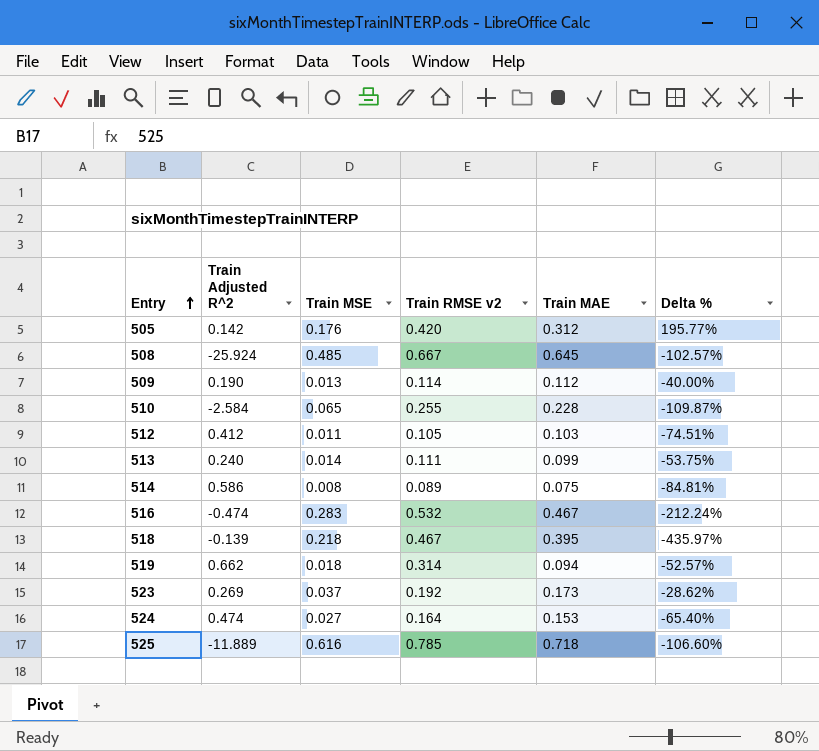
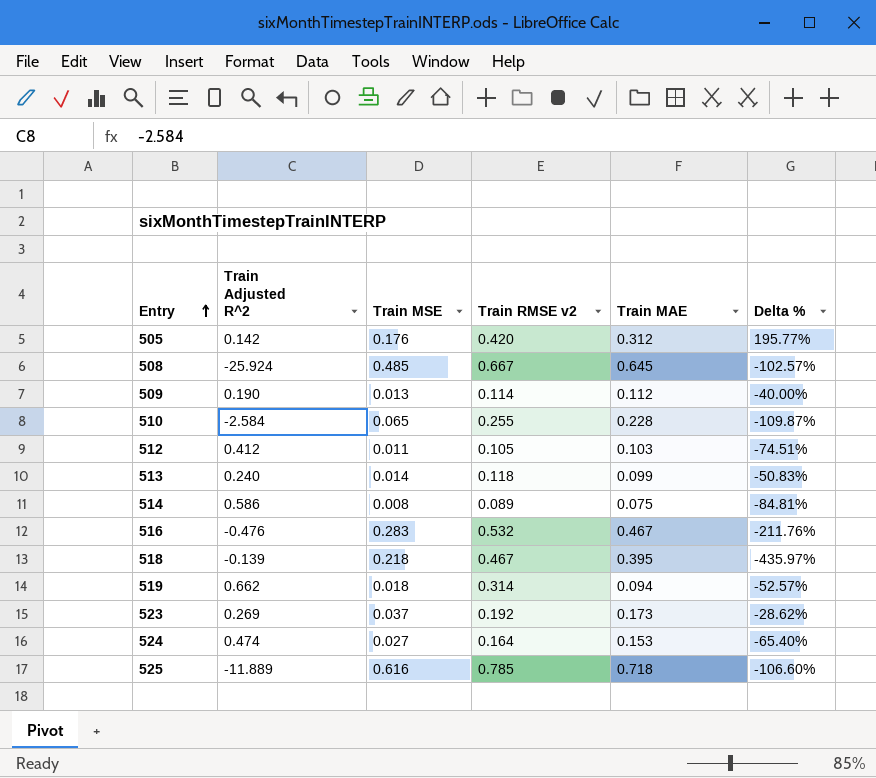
513 | Train RMSE v2: 0.111 -> 0.118
513 | Delta %: -53.75% -> -50.83%
516 | Train Adjusted R^2: -0.474 -> -0.476
516 | Delta %: -212.24% -> -211.76%

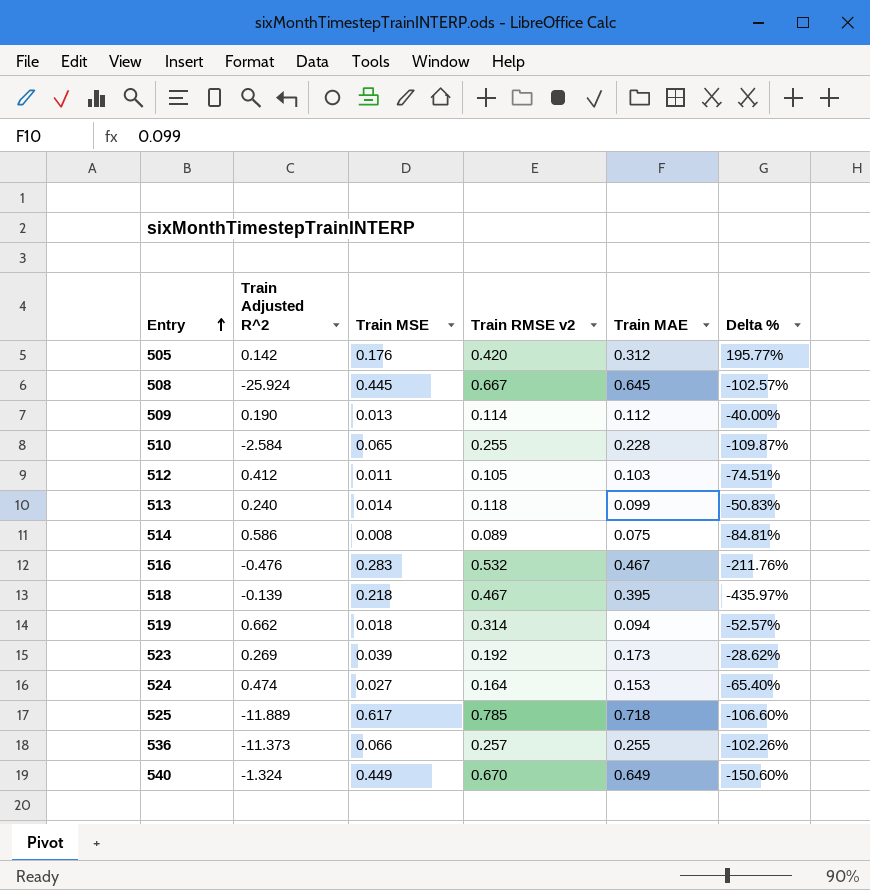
508 | Train MSE: 0.485 -> 0.445
523 | Train MSE: 0.037 -> 0.039
525 | Train MSE: 0.616 -> 0.617
row 536: none -> -11.373 | 0.066 | 0.257 | 0.255 | -102.26%
row 540: none -> -1.324 | 0.449 | 0.670 | 0.649 | -150.60%

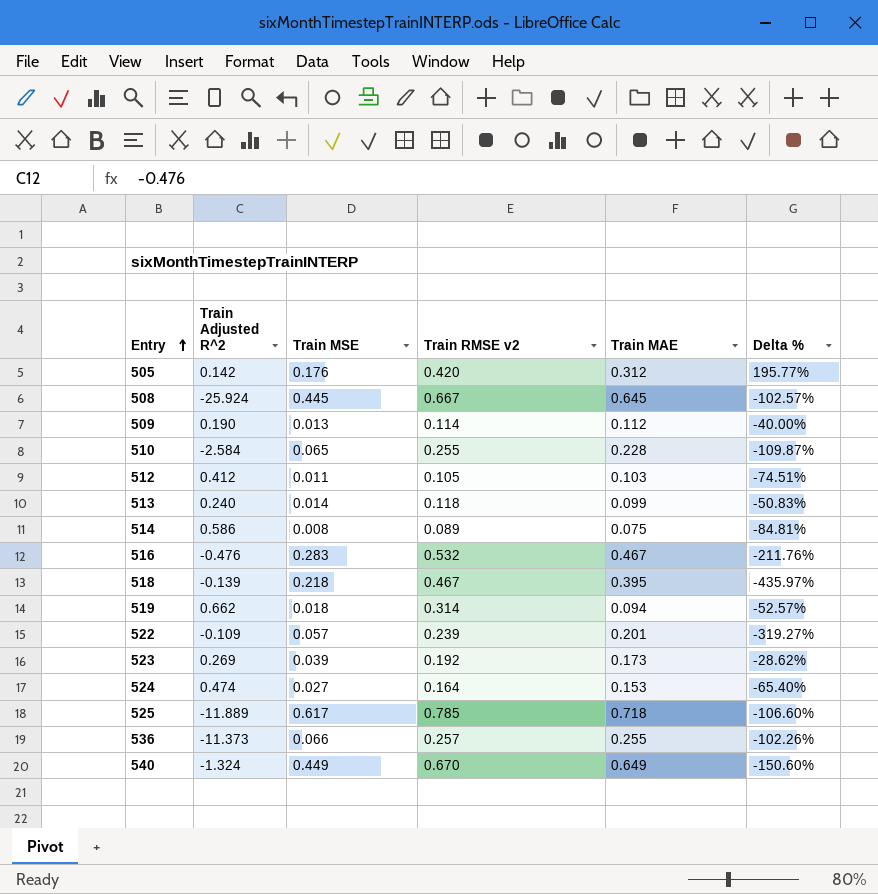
row 522: none -> -0.109 | 0.057 | 0.239 | 0.201 | -319.27%

